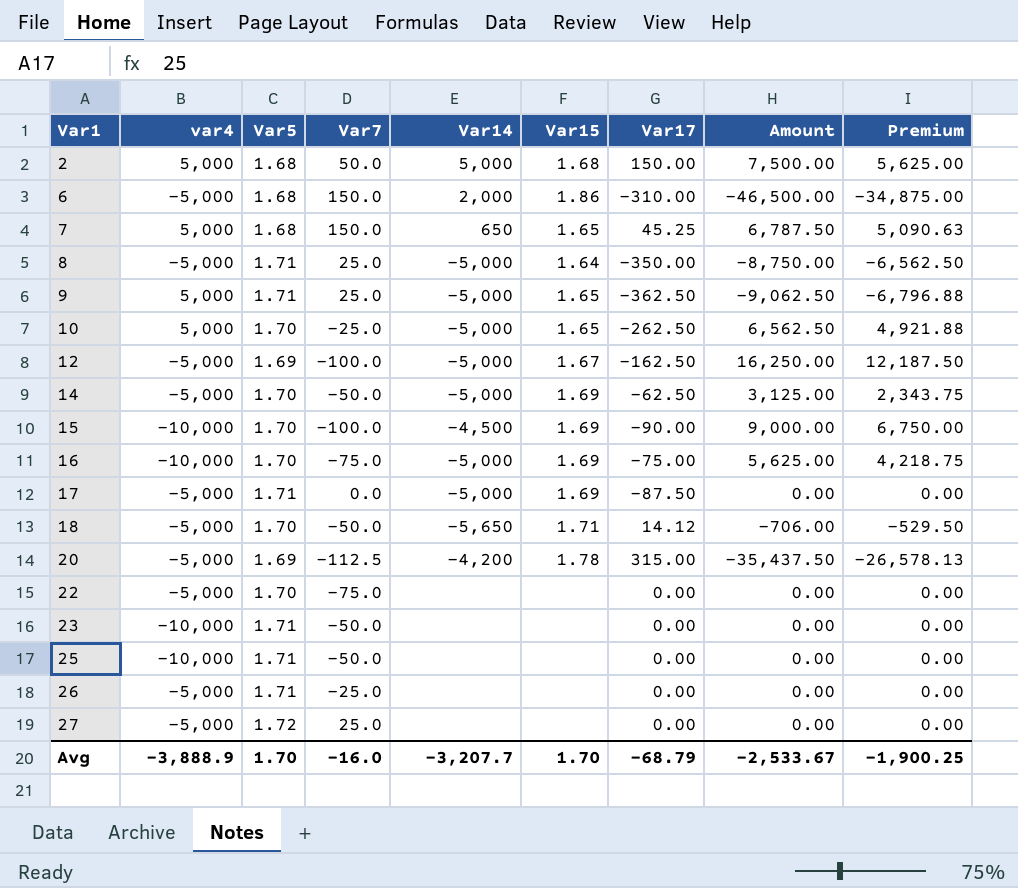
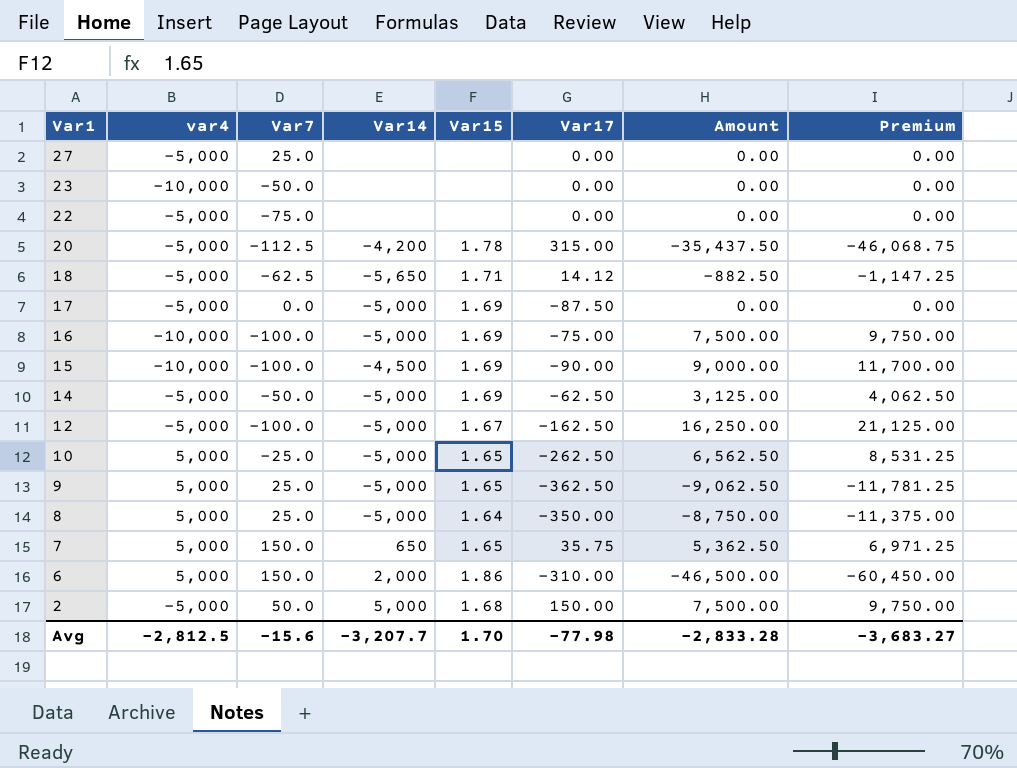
row order: Var1 ascending -> Var1 descending
column Var5 | position: 3 -> none
column Premium | formula: [Amount] * 0.75 -> [Amount] * 1.3
row 25: -10,000 | 1.71 | -50.0 | none | none | 0.00 | 0.00 | 0.00 -> none
row 26: -5,000 | 1.71 | -25.0 | none | none | 0.00 | 0.00 | 0.00 -> none
18 | Var7: -50.0 -> -62.5
18 | Amount: -706.00 -> -882.50
16 | Var7: -75.0 -> -100.0
16 | Amount: 5,625.00 -> 7,500.00
8 | var4: -5,000 -> 5,000
7 | Var17: 45.25 -> 35.75
7 | Amount: 6,787.50 -> 5,362.50
6 | var4: -5,000 -> 5,000
2 | var4: 5,000 -> -5,000
Avg | var4: -3,888.9 -> -2,812.5
Avg | Var7: -16.0 -> -15.6
Avg | Var17: -68.79 -> -77.98
Avg | Amount: -2,533.67 -> -2,833.28
Avg | Premium: -1,900.25 -> -3,683.27

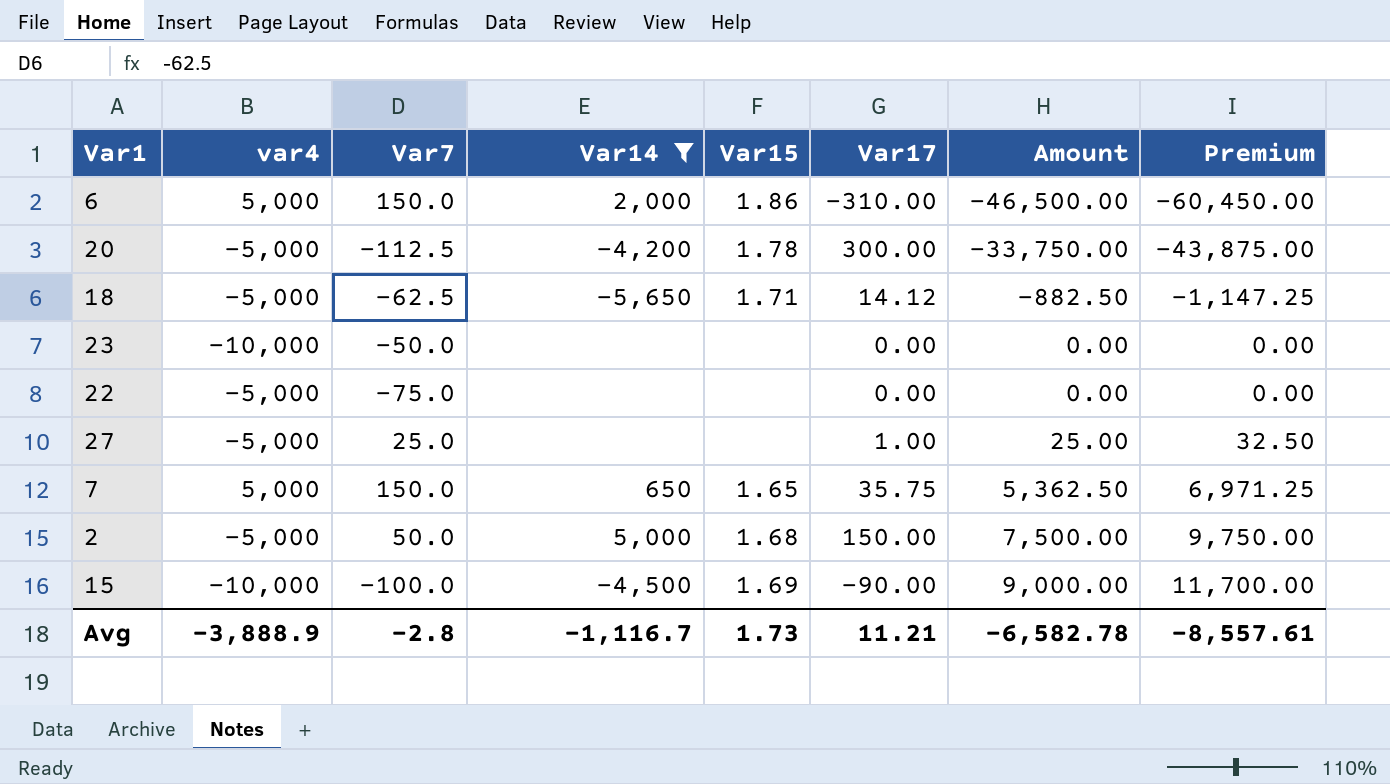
filter: none -> Var14 != -5,000
row order: Var1 descending -> Amount ascending
20 | Var17: 315.00 -> 300.00
20 | Amount: -35,437.50 -> -33,750.00
20 | Premium: -46,068.75 -> -43,875.00
27 | Var17: 0.00 -> 1.00
27 | Amount: 0.00 -> 25.00
27 | Premium: 0.00 -> 32.50
Avg | var4: -2,812.5 -> -3,888.9
Avg | Var7: -15.6 -> -2.8
Avg | Var14: -3,207.7 -> -1,116.7
Avg | Var15: 1.70 -> 1.73
Avg | Var17: -77.98 -> 11.21
Avg | Amount: -2,833.28 -> -6,582.78
Avg | Premium: -3,683.27 -> -8,557.61

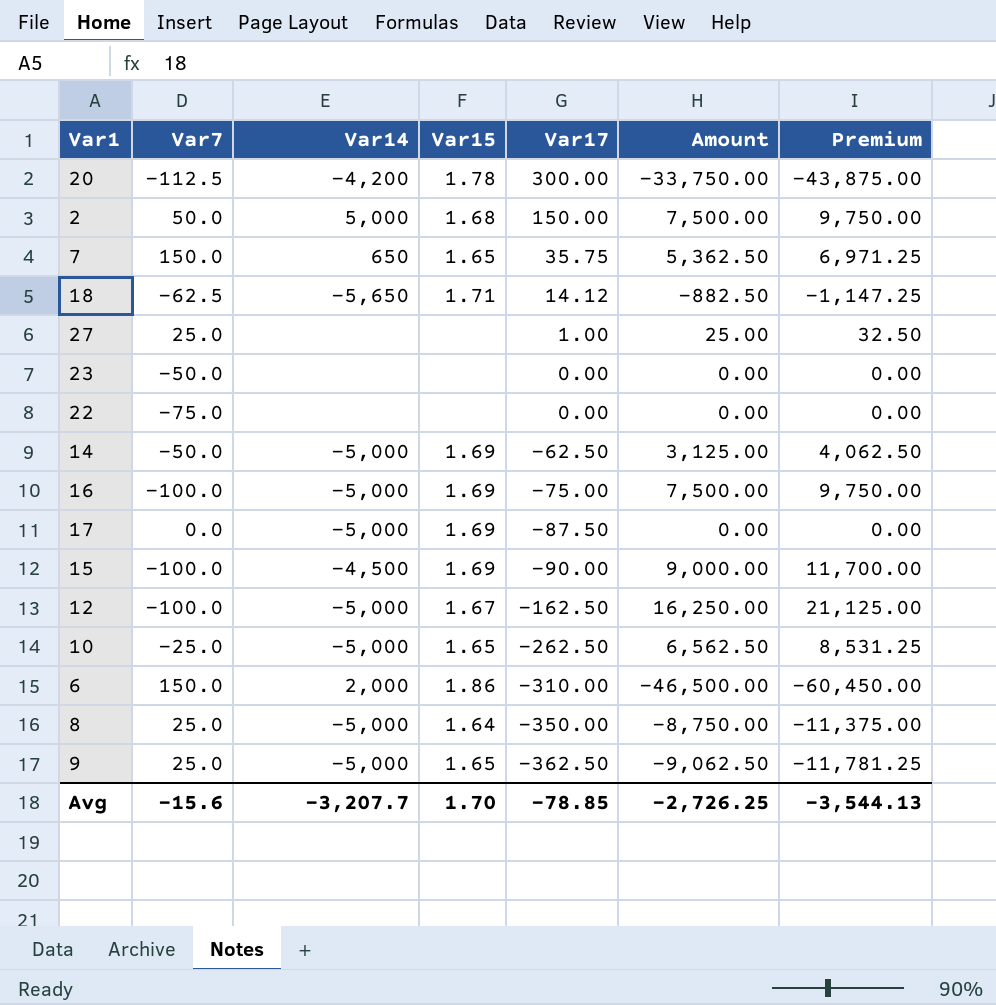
filter: Var14 != -5,000 -> none
row order: Amount ascending -> Var17 descending
column var4 | position: 2 -> none
Avg | Var7: -2.8 -> -15.6
Avg | Var14: -1,116.7 -> -3,207.7
Avg | Var15: 1.73 -> 1.70
Avg | Var17: 11.21 -> -78.85
Avg | Amount: -6,582.78 -> -2,726.25
Avg | Premium: -8,557.61 -> -3,544.13

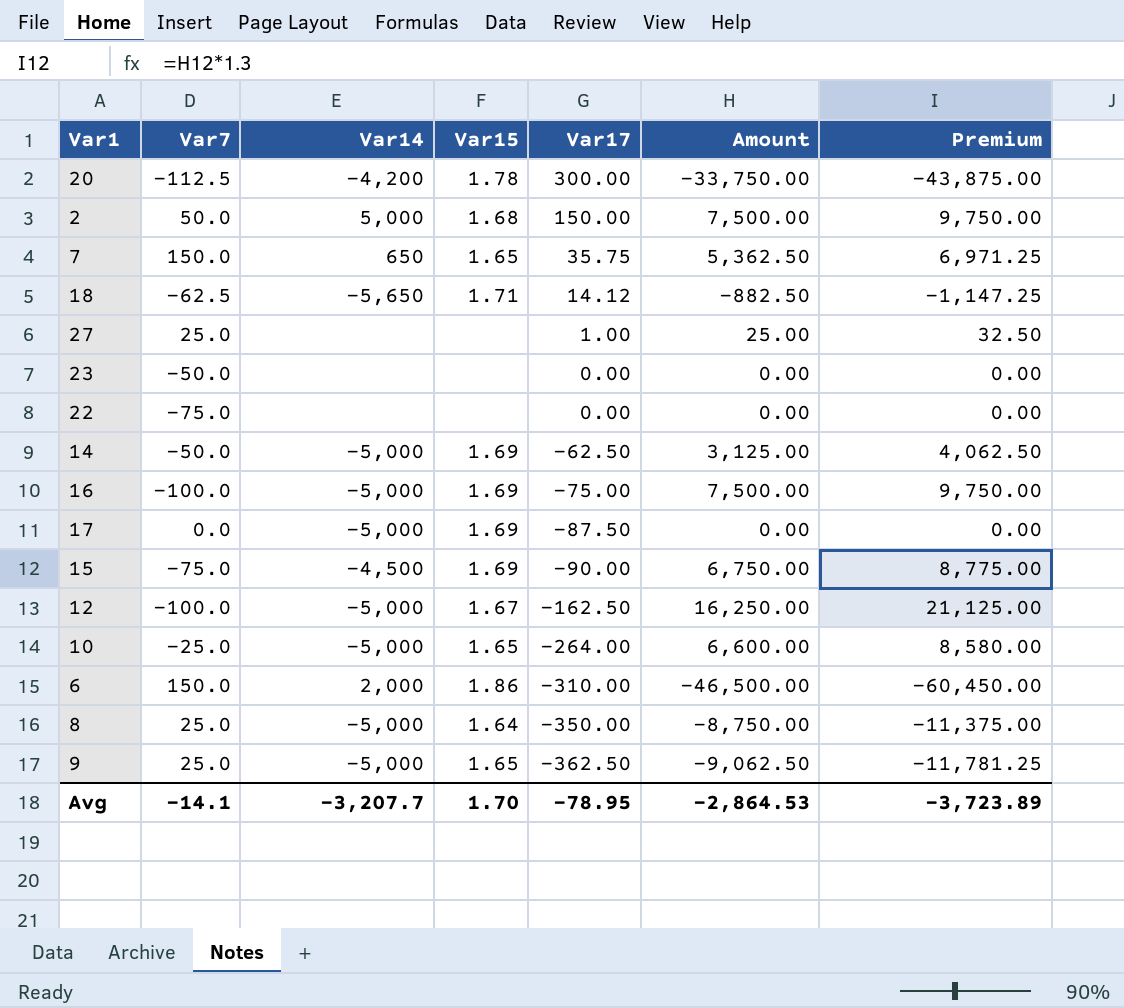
15 | Var7: -100.0 -> -75.0
15 | Amount: 9,000.00 -> 6,750.00
15 | Premium: 11,700.00 -> 8,775.00
10 | Var17: -262.50 -> -264.00
10 | Amount: 6,562.50 -> 6,600.00
10 | Premium: 8,531.25 -> 8,580.00
Avg | Var7: -15.6 -> -14.1
Avg | Var17: -78.85 -> -78.95
Avg | Amount: -2,726.25 -> -2,864.53
Avg | Premium: -3,544.13 -> -3,723.89

